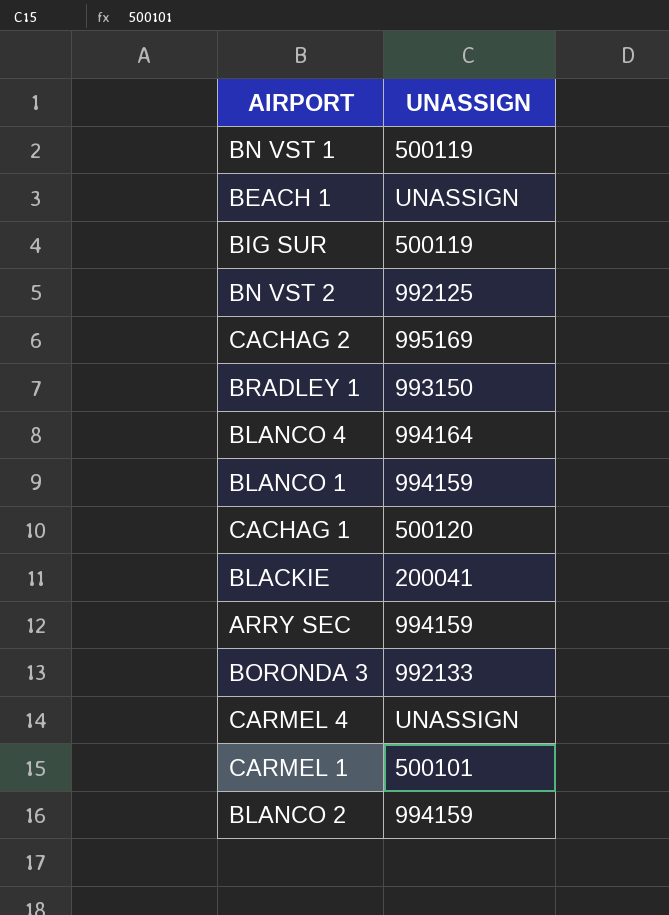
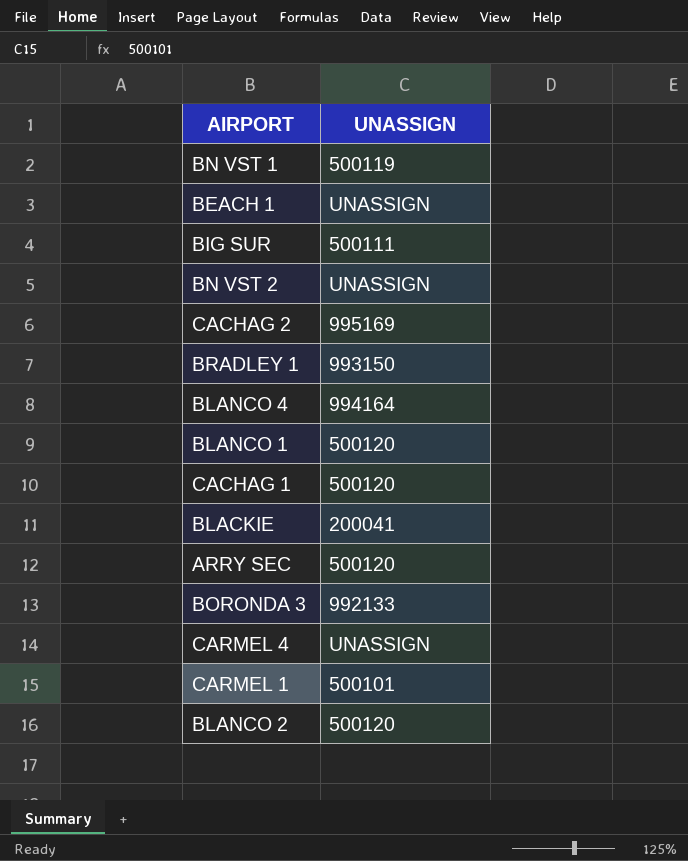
BIG SUR | UNASSIGN: 500119 -> 500111
BN VST 2 | UNASSIGN: 992125 -> UNASSIGN
BLANCO 1 | UNASSIGN: 994159 -> 500120
ARRY SEC | UNASSIGN: 994159 -> 500120
BLANCO 2 | UNASSIGN: 994159 -> 500120

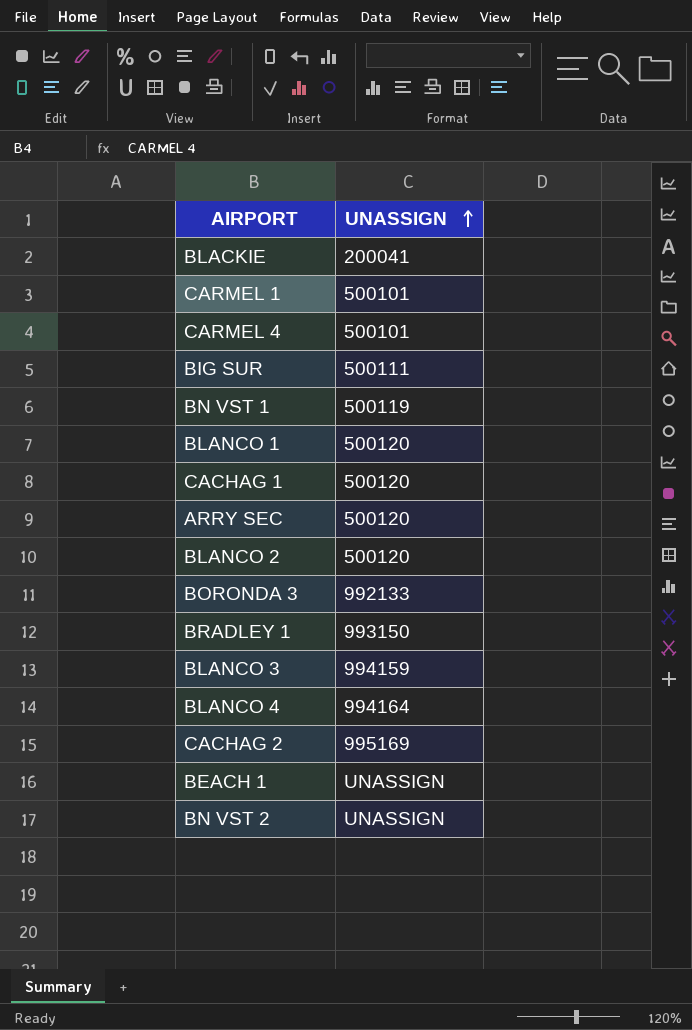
row order: none -> UNASSIGN ascending
CARMEL 4 | UNASSIGN: UNASSIGN -> 500101
row BLANCO 3: none -> 994159

